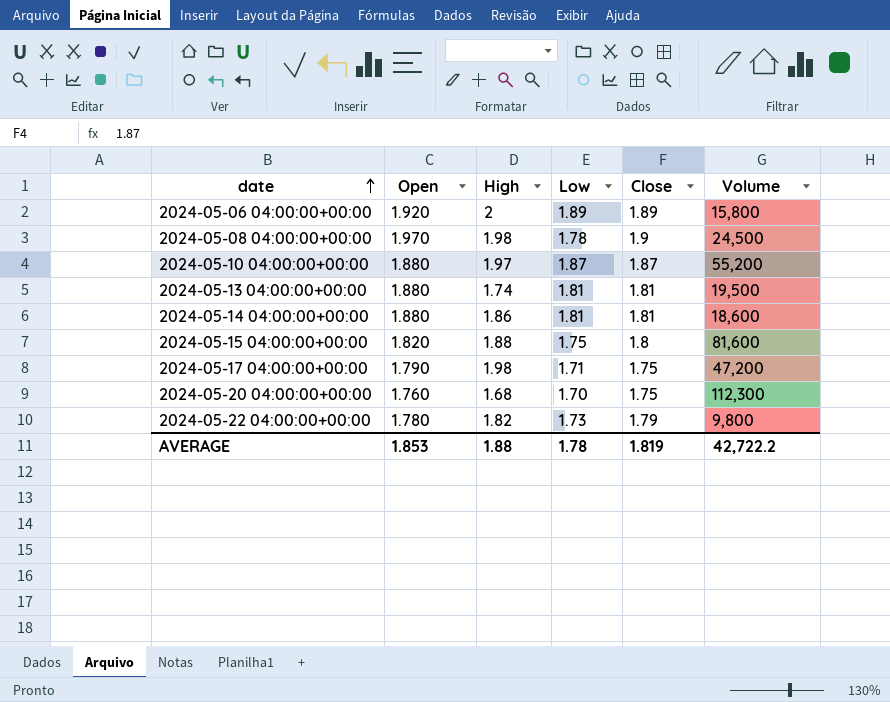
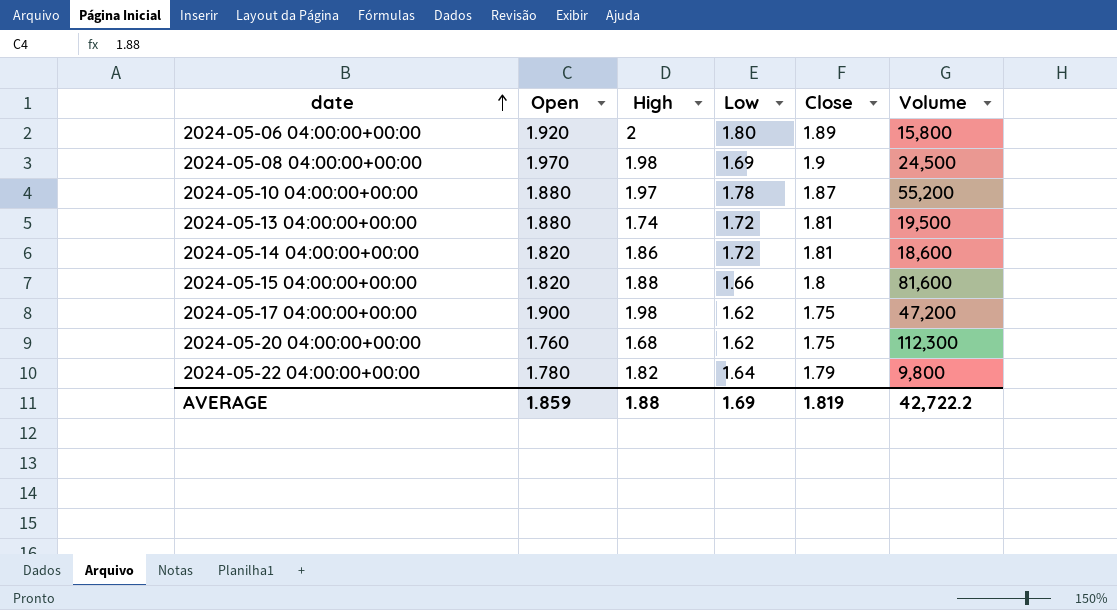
2024-05-06 04:00:00+00:00 | Low: 1.89 -> 1.80
2024-05-08 04:00:00+00:00 | Low: 1.78 -> 1.69
2024-05-10 04:00:00+00:00 | Low: 1.87 -> 1.78
2024-05-13 04:00:00+00:00 | Low: 1.81 -> 1.72
2024-05-14 04:00:00+00:00 | Open: 1.880 -> 1.820
2024-05-14 04:00:00+00:00 | Low: 1.81 -> 1.72
2024-05-15 04:00:00+00:00 | Low: 1.75 -> 1.66
2024-05-17 04:00:00+00:00 | Open: 1.790 -> 1.900
2024-05-17 04:00:00+00:00 | Low: 1.71 -> 1.62
2024-05-20 04:00:00+00:00 | Low: 1.70 -> 1.62
2024-05-22 04:00:00+00:00 | Low: 1.73 -> 1.64
AVERAGE | Open: 1.853 -> 1.859
AVERAGE | Low: 1.78 -> 1.69

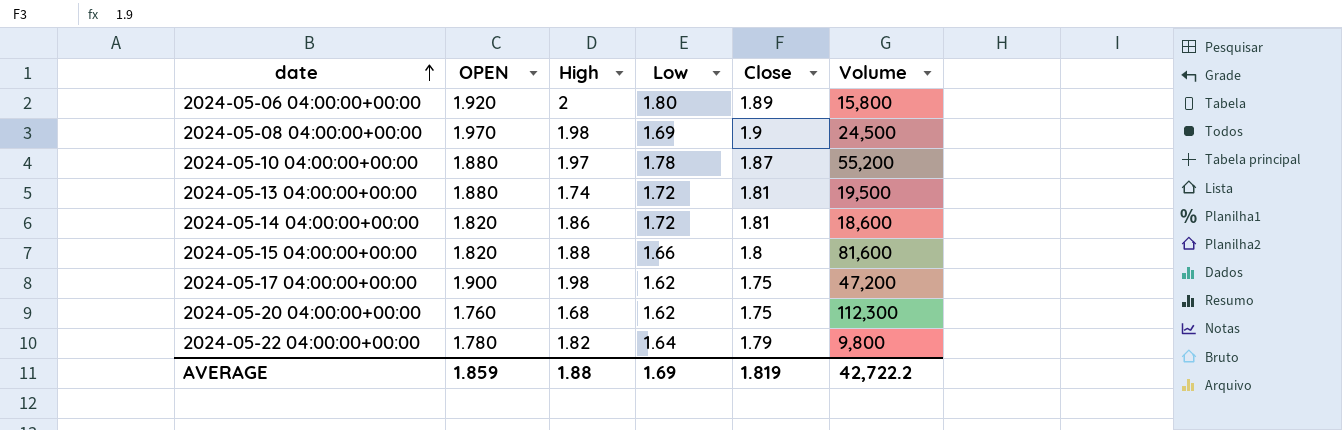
column name: Open -> OPEN

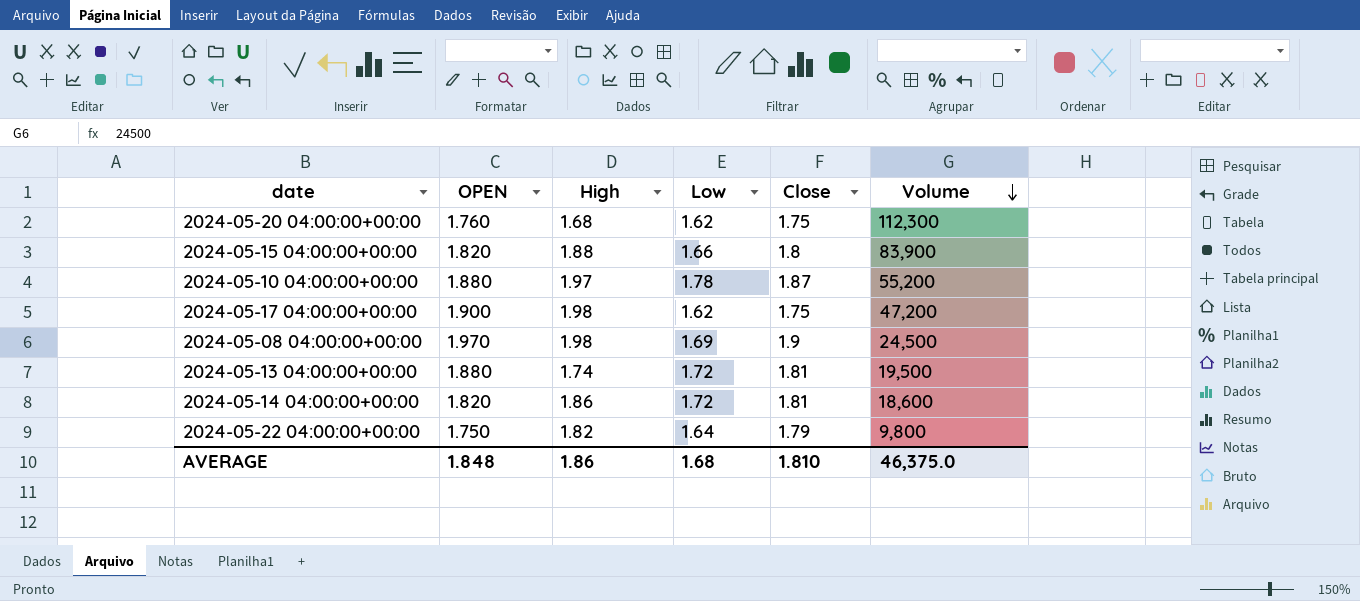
row order: date ascending -> Volume descending
row 2024-05-06 04:00:00+00:00: 1.920 | 2 | 1.80 | 1.89 | 15,800 -> none
2024-05-15 04:00:00+00:00 | Volume: 81,600 -> 83,900
2024-05-22 04:00:00+00:00 | OPEN: 1.780 -> 1.750
AVERAGE | OPEN: 1.859 -> 1.848
AVERAGE | High: 1.88 -> 1.86
AVERAGE | Low: 1.69 -> 1.68
AVERAGE | Close: 1.819 -> 1.810
AVERAGE | Volume: 42,722.2 -> 46,375.0

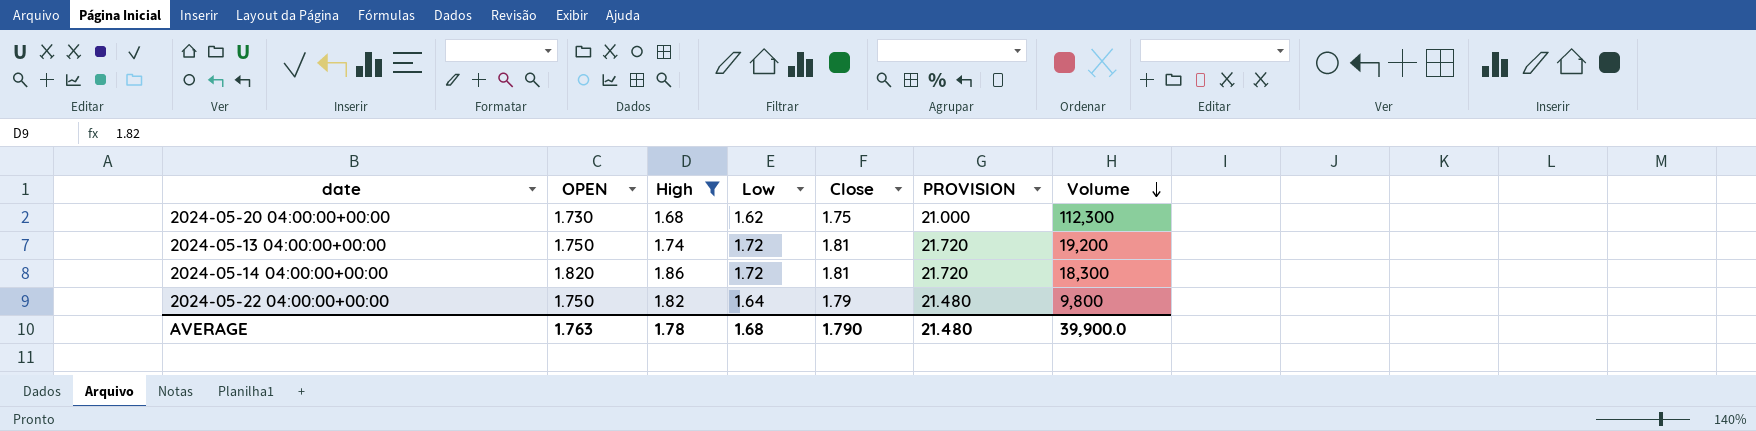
filter: none -> High <= 1.86
column PROVISION | formula: none -> [Close] * 12
2024-05-20 04:00:00+00:00 | OPEN: 1.760 -> 1.730
2024-05-13 04:00:00+00:00 | OPEN: 1.880 -> 1.750
2024-05-13 04:00:00+00:00 | Volume: 19,500 -> 19,200
2024-05-14 04:00:00+00:00 | Volume: 18,600 -> 18,300
AVERAGE | OPEN: 1.848 -> 1.763
AVERAGE | High: 1.86 -> 1.78
AVERAGE | Close: 1.810 -> 1.790
AVERAGE | Volume: 46,375.0 -> 39,900.0

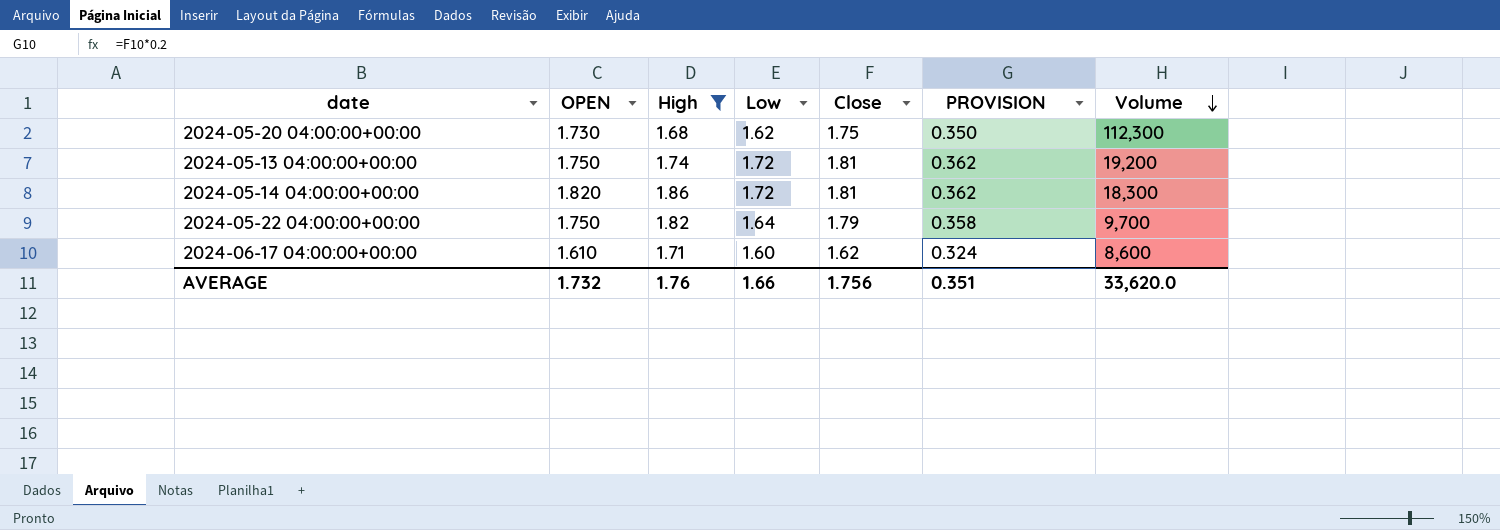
column PROVISION | formula: [Close] * 12 -> [Close] * 0.2
2024-05-22 04:00:00+00:00 | Volume: 9,800 -> 9,700
row 2024-06-17 04:00:00+00:00: none -> 1.610 | 1.71 | 1.60 | 1.62 | 0.324 | 8,600
AVERAGE | OPEN: 1.763 -> 1.732
AVERAGE | High: 1.78 -> 1.76
AVERAGE | Low: 1.68 -> 1.66
AVERAGE | Close: 1.790 -> 1.756
AVERAGE | PROVISION: 21.480 -> 0.351
AVERAGE | Volume: 39,900.0 -> 33,620.0

